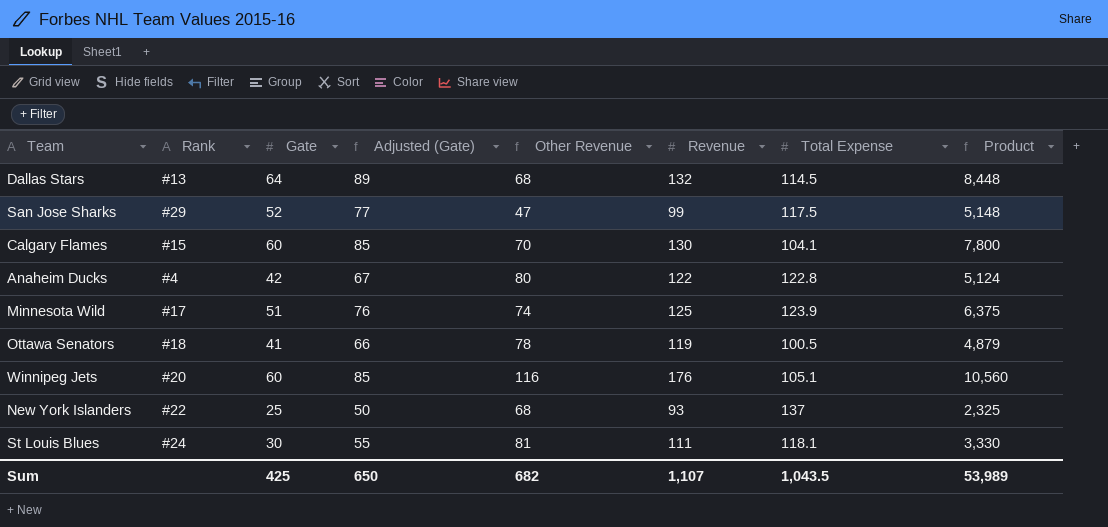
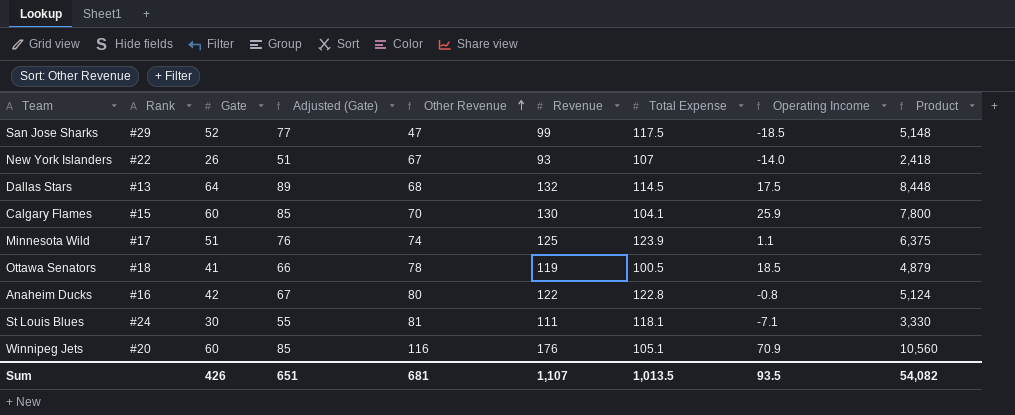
row order: none -> Other Revenue ascending
column Operating Income | formula: none -> [Revenue] - [Total Expense]
New York Islanders | Gate: 25 -> 26
New York Islanders | Adjusted (Gate): 50 -> 51
New York Islanders | Other Revenue: 68 -> 67
New York Islanders | Total Expense: 137 -> 107
New York Islanders | Product: 2,325 -> 2,418
Anaheim Ducks | Rank: #4 -> #16
Sum | Gate: 425 -> 426
Sum | Adjusted (Gate): 650 -> 651
Sum | Other Revenue: 682 -> 681
Sum | Total Expense: 1,043.5 -> 1,013.5
Sum | Product: 53,989 -> 54,082

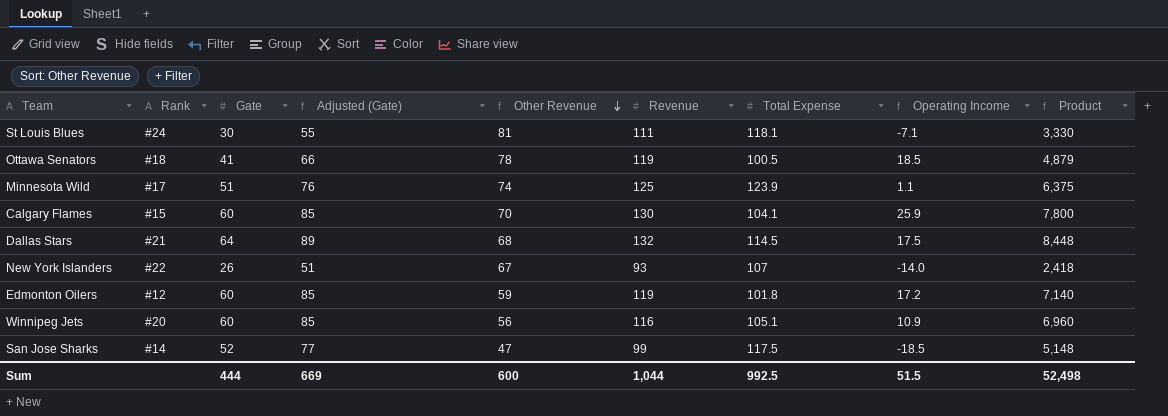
row order: Other Revenue ascending -> Other Revenue descending
row Anaheim Ducks: #16 | 42 | 67 | 80 | 122 | 122.8 | -0.8 | 5,124 -> none
Dallas Stars | Rank: #13 -> #21
row Edmonton Oilers: none -> #12 | 60 | 85 | 59 | 119 | 101.8 | 17.2 | 7,140
Winnipeg Jets | Other Revenue: 116 -> 56
Winnipeg Jets | Revenue: 176 -> 116
Winnipeg Jets | Operating Income: 70.9 -> 10.9
Winnipeg Jets | Product: 10,560 -> 6,960
San Jose Sharks | Rank: #29 -> #14
Sum | Gate: 426 -> 444
Sum | Adjusted (Gate): 651 -> 669
Sum | Other Revenue: 681 -> 600
Sum | Revenue: 1,107 -> 1,044
Sum | Total Expense: 1,013.5 -> 992.5
Sum | Operating Income: 93.5 -> 51.5
Sum | Product: 54,082 -> 52,498

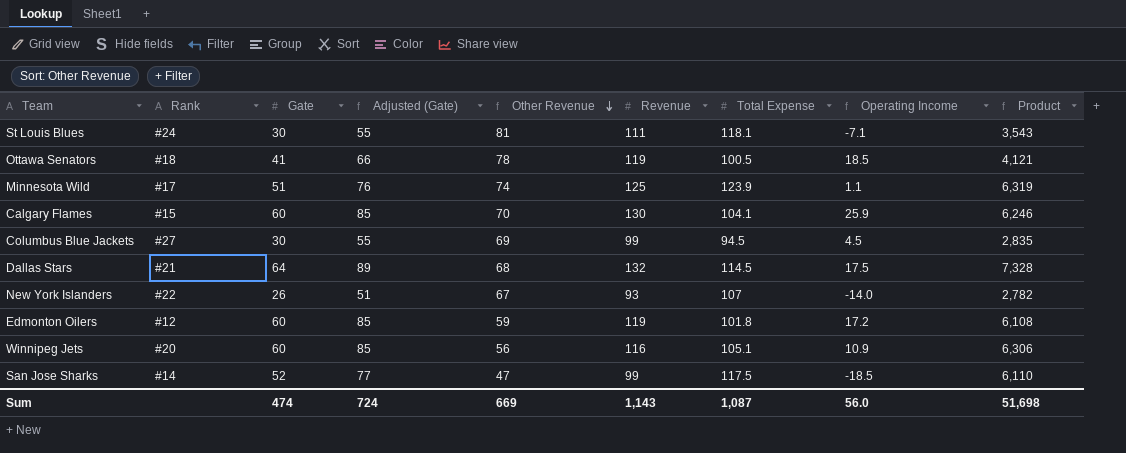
column Product | formula: [Gate] * [Revenue] -> [Gate] * [Total Expense]
row Columbus Blue Jackets: none -> #27 | 30 | 55 | 69 | 99 | 94.5 | 4.5 | 2,835
Sum | Gate: 444 -> 474
Sum | Adjusted (Gate): 669 -> 724
Sum | Other Revenue: 600 -> 669
Sum | Revenue: 1,044 -> 1,143
Sum | Total Expense: 992.5 -> 1,087
Sum | Operating Income: 51.5 -> 56.0
Sum | Product: 52,498 -> 51,698

